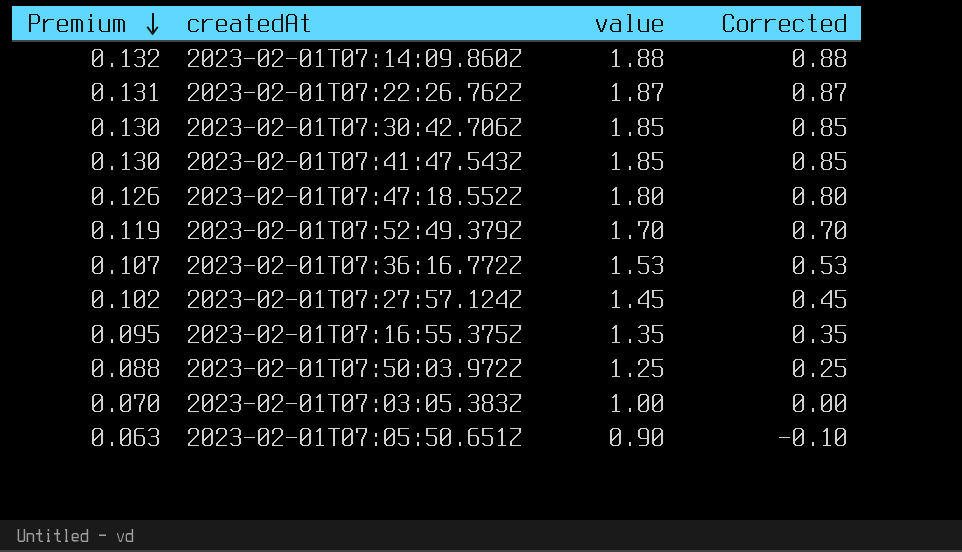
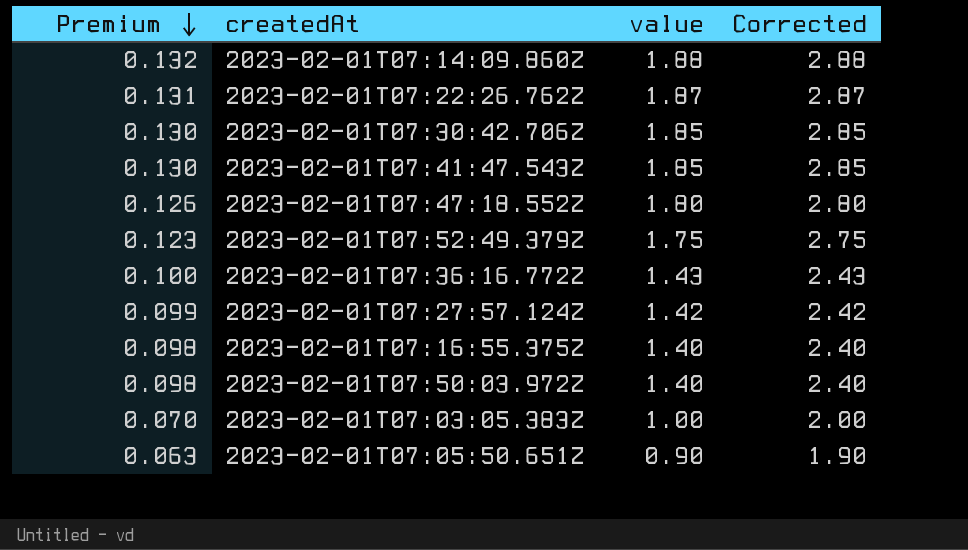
column Corrected | formula: [value] - 1 -> [value] + 1
2023-02-01T07:52:49.379Z | Premium: 0.119 -> 0.123
2023-02-01T07:52:49.379Z | value: 1.70 -> 1.75
2023-02-01T07:36:16.772Z | Premium: 0.107 -> 0.100
2023-02-01T07:36:16.772Z | value: 1.53 -> 1.43
2023-02-01T07:27:57.124Z | Premium: 0.102 -> 0.099
2023-02-01T07:27:57.124Z | value: 1.45 -> 1.42
2023-02-01T07:16:55.375Z | Premium: 0.095 -> 0.098
2023-02-01T07:16:55.375Z | value: 1.35 -> 1.40
2023-02-01T07:50:03.972Z | Premium: 0.088 -> 0.098
2023-02-01T07:50:03.972Z | value: 1.25 -> 1.40

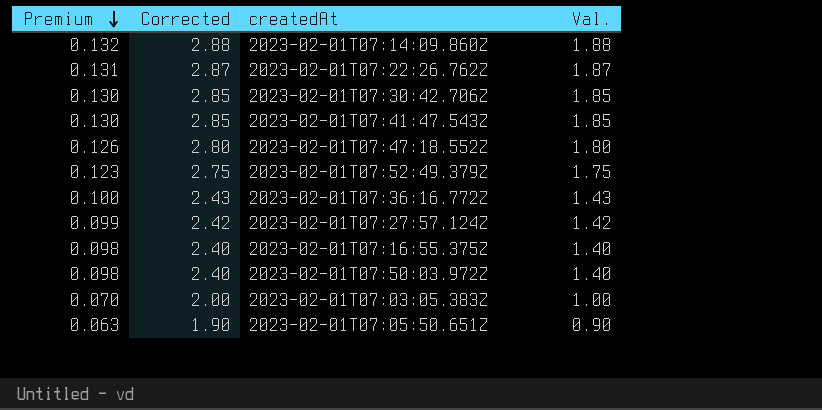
column Corrected | position: 4 -> 2
column name: value -> Val.

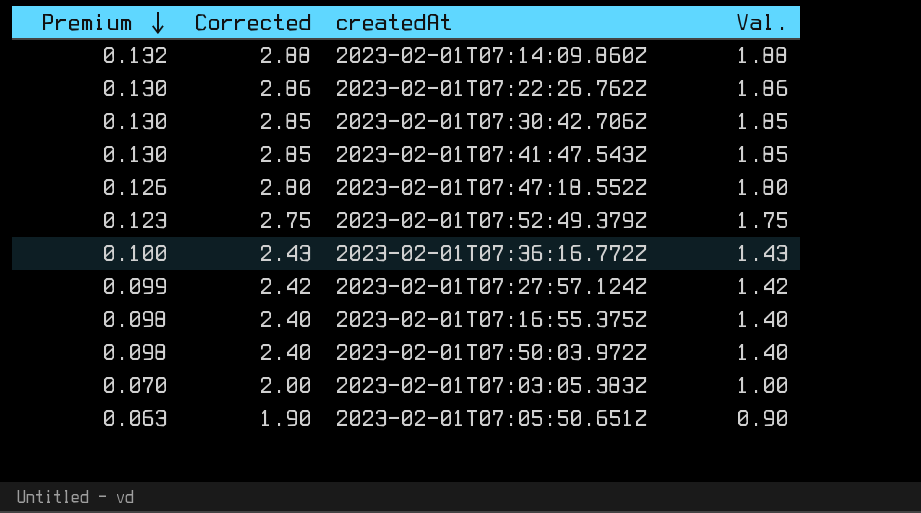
2023-02-01T07:22:26.762Z | Premium: 0.131 -> 0.130
2023-02-01T07:22:26.762Z | Corrected: 2.87 -> 2.86
2023-02-01T07:22:26.762Z | Val.: 1.87 -> 1.86

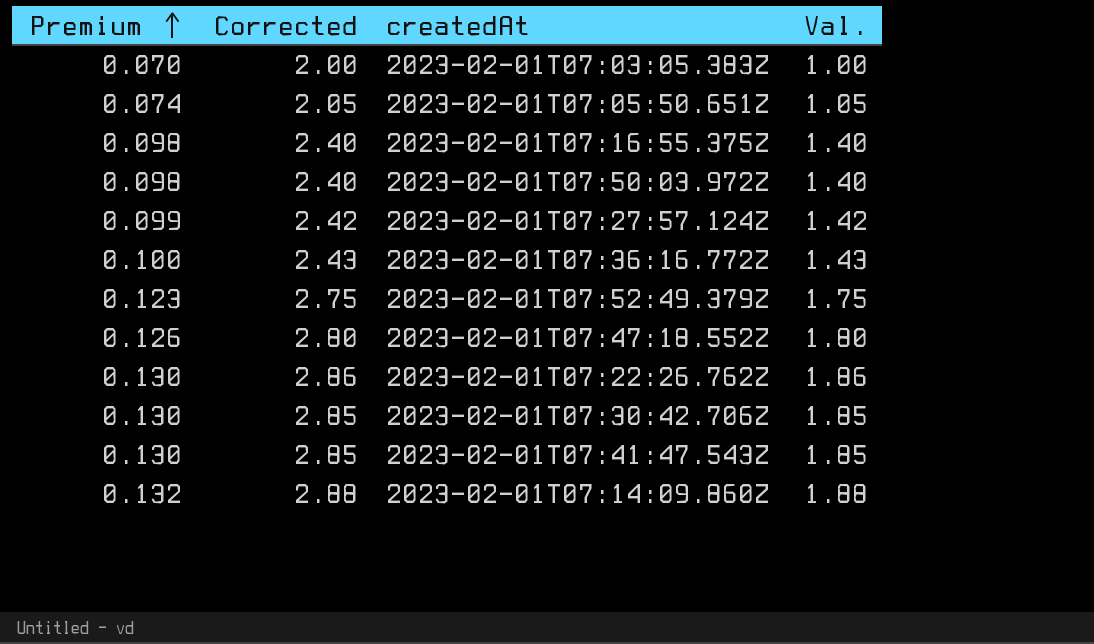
row order: Premium descending -> Premium ascending
2023-02-01T07:05:50.651Z | Premium: 0.063 -> 0.074
2023-02-01T07:05:50.651Z | Corrected: 1.90 -> 2.05
2023-02-01T07:05:50.651Z | Val.: 0.90 -> 1.05

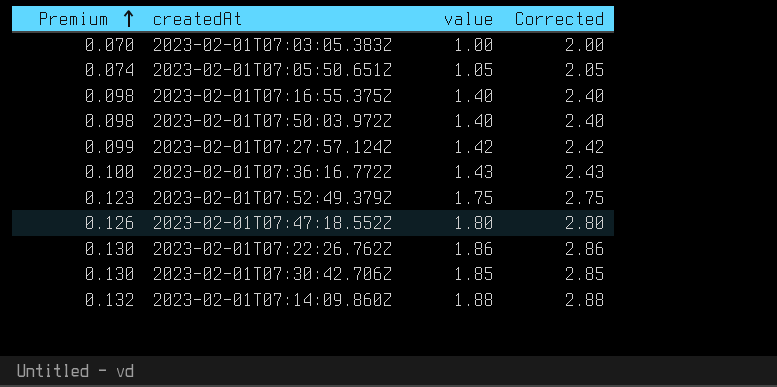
column name: Val. -> value
column Corrected | position: 2 -> 4
row 2023-02-01T07:41:47.543Z: 0.130 | 2.85 | 1.85 -> none

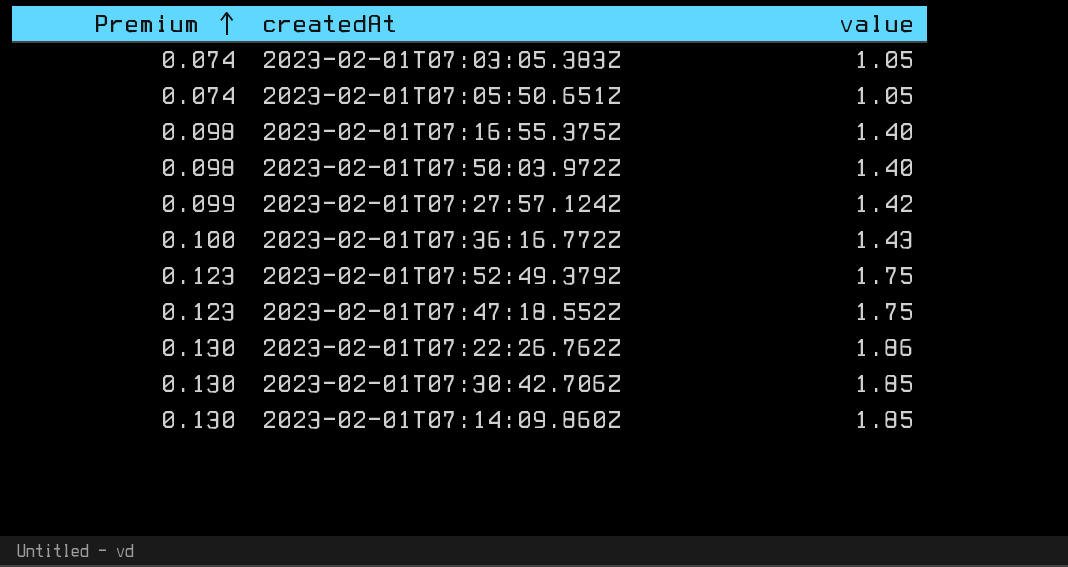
column Corrected | formula: [value] + 1 -> none
2023-02-01T07:03:05.383Z | Premium: 0.070 -> 0.074
2023-02-01T07:03:05.383Z | value: 1.00 -> 1.05
2023-02-01T07:47:18.552Z | Premium: 0.126 -> 0.123
2023-02-01T07:47:18.552Z | value: 1.80 -> 1.75
2023-02-01T07:14:09.860Z | Premium: 0.132 -> 0.130
2023-02-01T07:14:09.860Z | value: 1.88 -> 1.85

